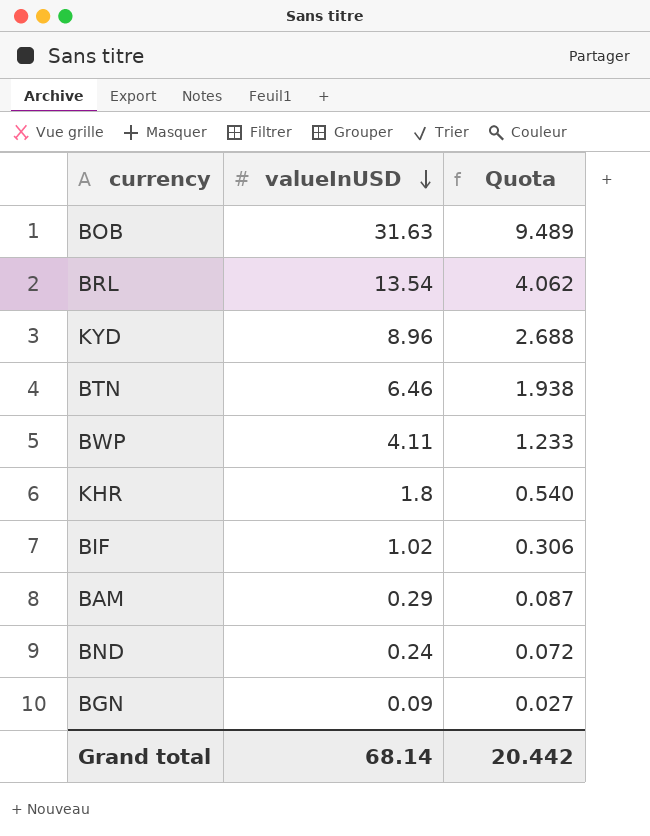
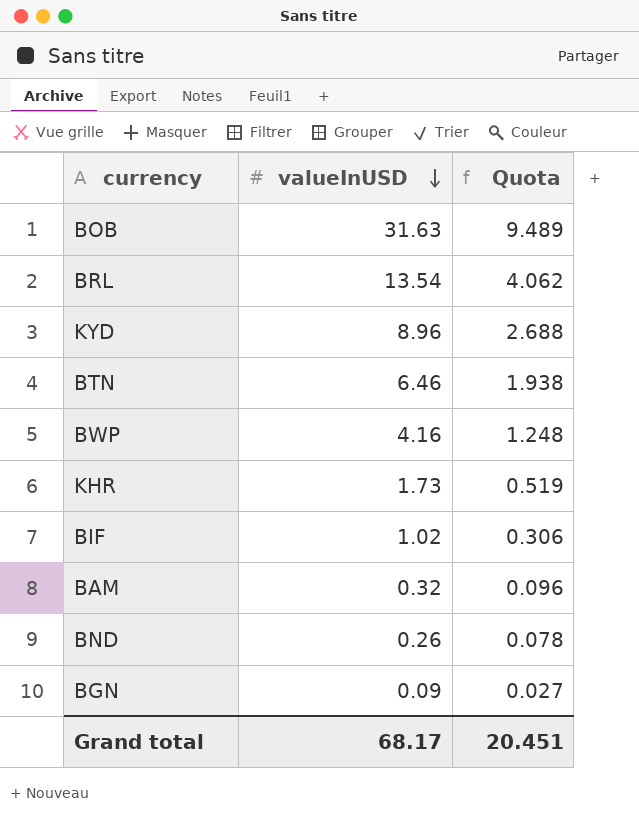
BWP | valueInUSD: 4.11 -> 4.16
BWP | Quota: 1.233 -> 1.248
KHR | valueInUSD: 1.8 -> 1.73
KHR | Quota: 0.540 -> 0.519
BAM | valueInUSD: 0.29 -> 0.32
BAM | Quota: 0.087 -> 0.096
BND | valueInUSD: 0.24 -> 0.26
BND | Quota: 0.072 -> 0.078
Grand total | valueInUSD: 68.14 -> 68.17
Grand total | Quota: 20.442 -> 20.451

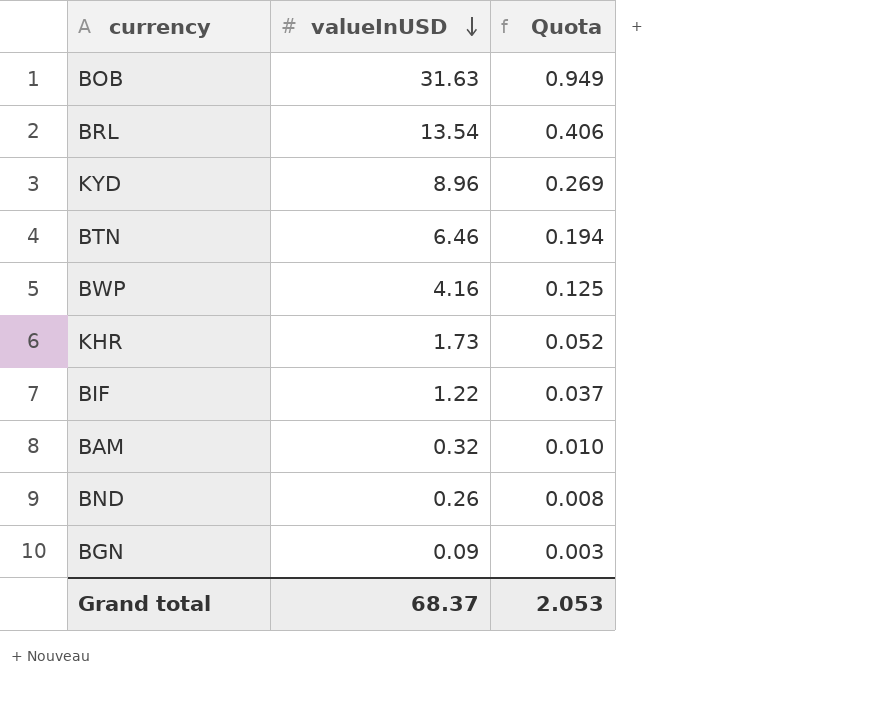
column Quota | formula: [valueInUSD] * 0.3 -> [valueInUSD] * 0.03
BIF | valueInUSD: 1.02 -> 1.22
Grand total | valueInUSD: 68.17 -> 68.37
Grand total | Quota: 20.451 -> 2.053

